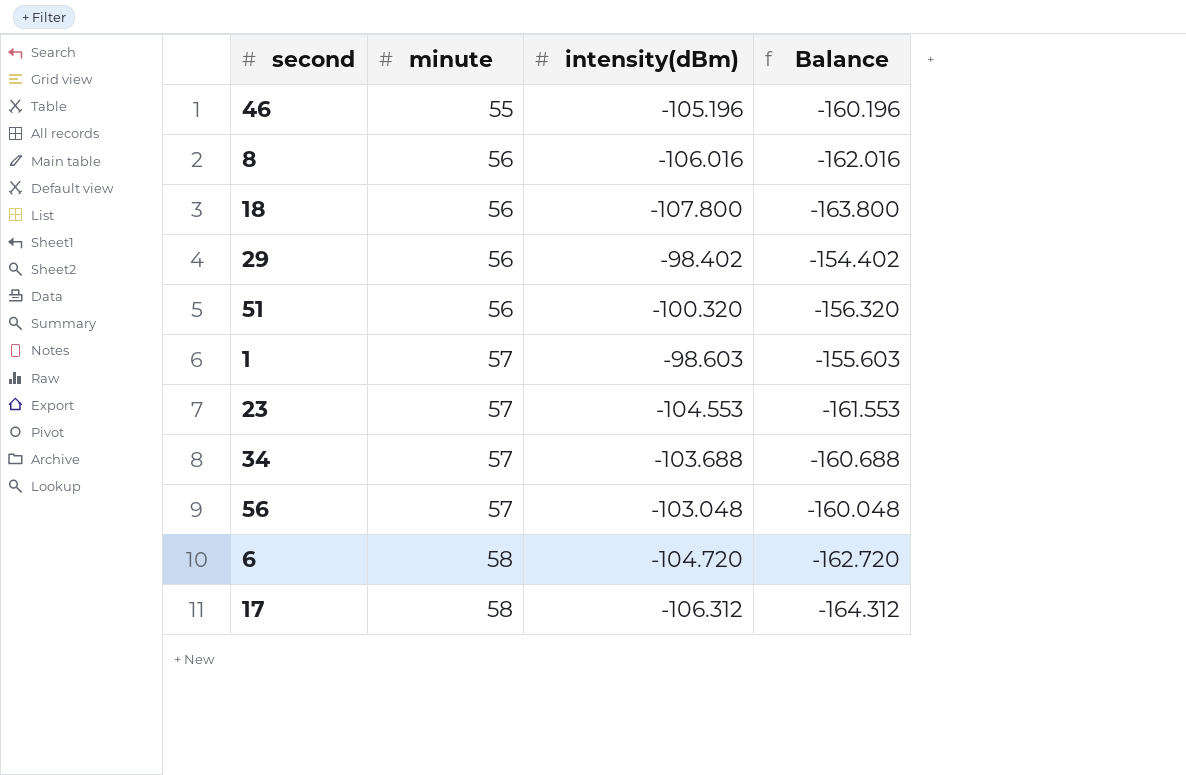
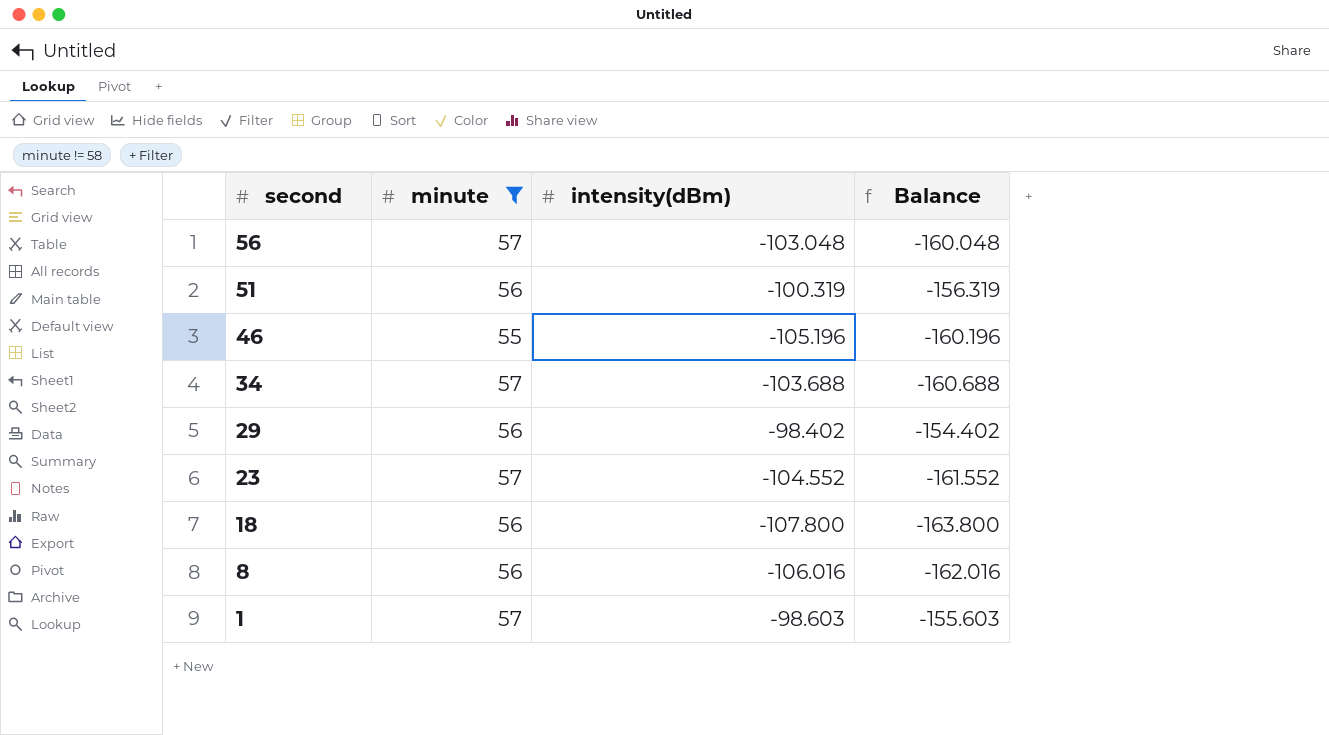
filter: none -> minute != 58
row order: minute ascending -> second descending
51 | intensity(dBm): -100.320 -> -100.319
51 | Balance: -156.320 -> -156.319
23 | intensity(dBm): -104.553 -> -104.552
23 | Balance: -161.553 -> -161.552

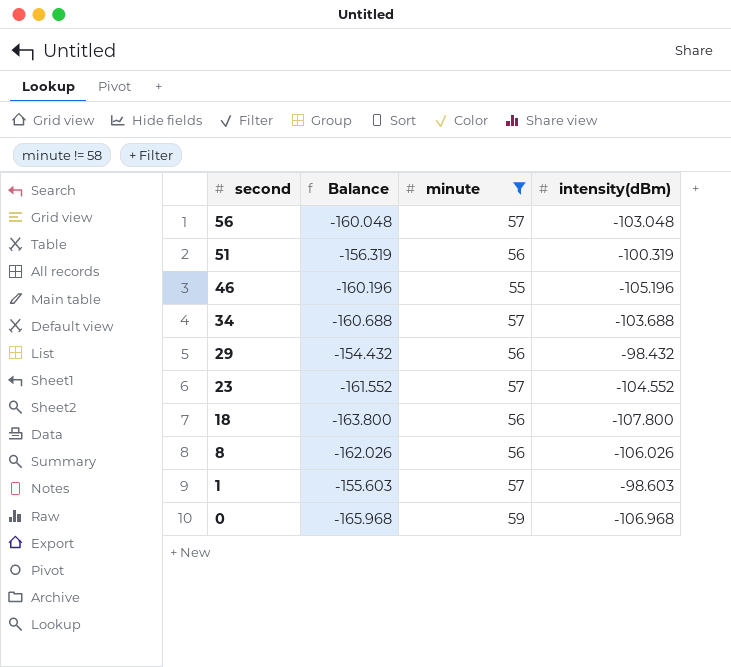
column Balance | position: 4 -> 2
29 | Balance: -154.402 -> -154.432
29 | intensity(dBm): -98.402 -> -98.432
8 | Balance: -162.016 -> -162.026
8 | intensity(dBm): -106.016 -> -106.026
row 0: none -> -165.968 | 59 | -106.968

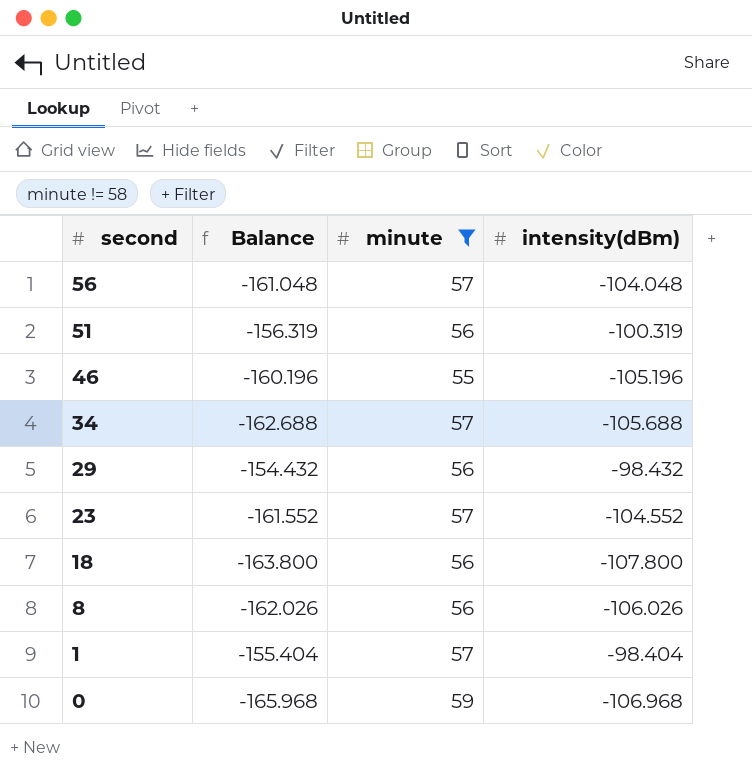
56 | Balance: -160.048 -> -161.048
56 | intensity(dBm): -103.048 -> -104.048
34 | Balance: -160.688 -> -162.688
34 | intensity(dBm): -103.688 -> -105.688
1 | Balance: -155.603 -> -155.404
1 | intensity(dBm): -98.603 -> -98.404

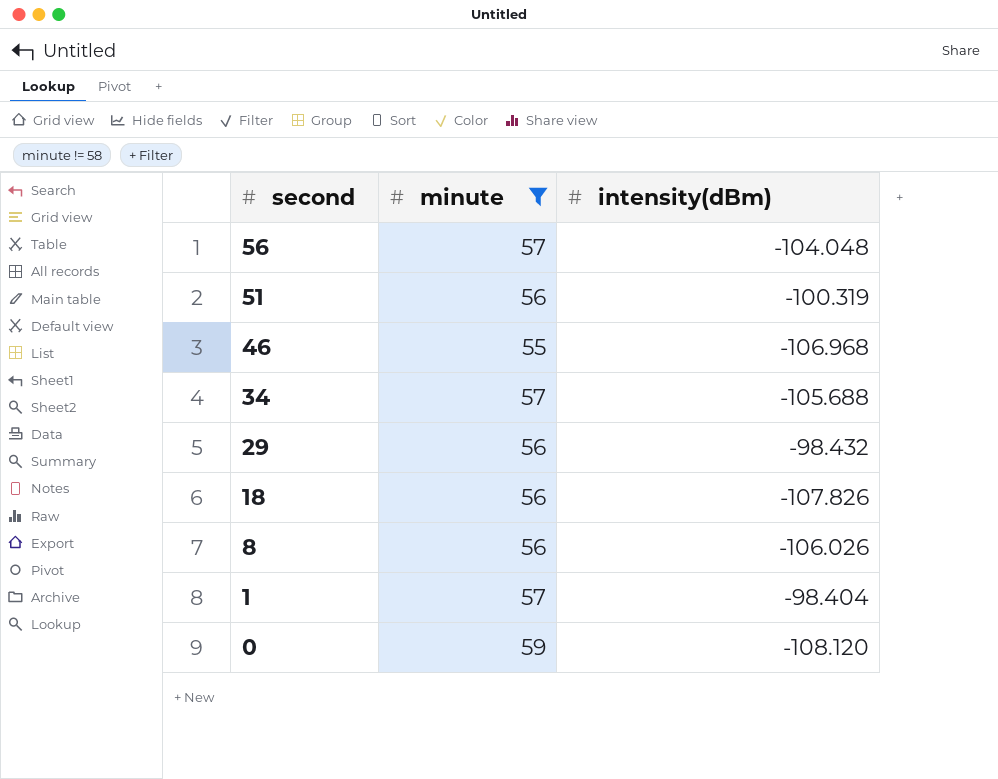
column Balance | formula: [intensity(dBm)] - [minute] -> none
row 23: -161.552 | 57 | -104.552 -> none
46 | intensity(dBm): -105.196 -> -106.968
18 | intensity(dBm): -107.800 -> -107.826
0 | intensity(dBm): -106.968 -> -108.120

